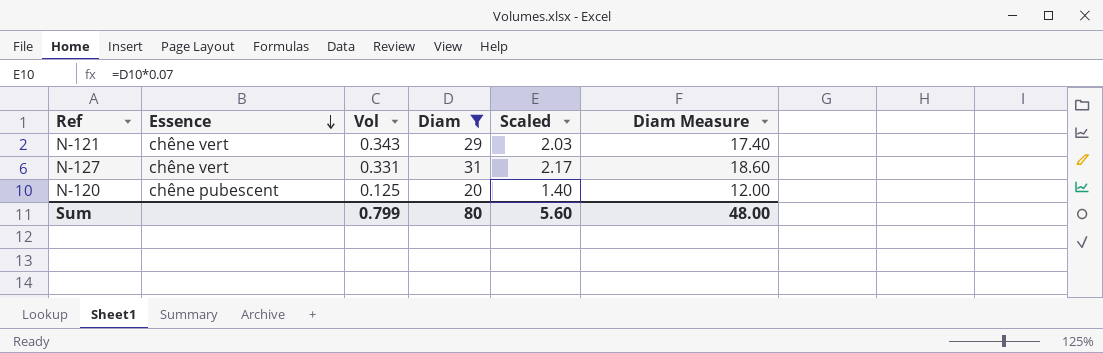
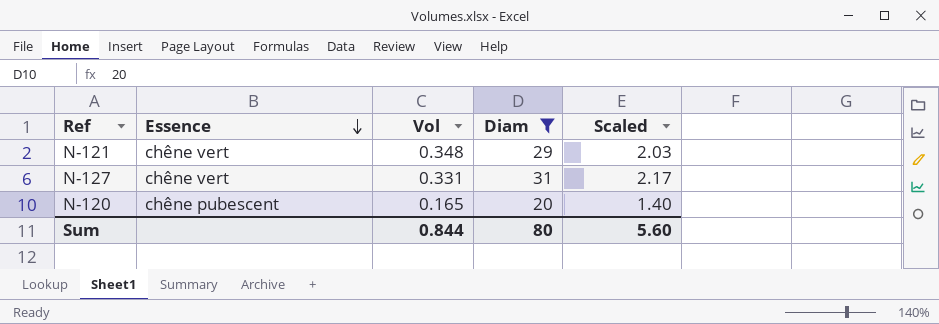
column Diam Measure | formula: [Diam] * 0.6 -> none
N-121 | Vol: 0.343 -> 0.348
N-120 | Vol: 0.125 -> 0.165
Sum | Vol: 0.799 -> 0.844

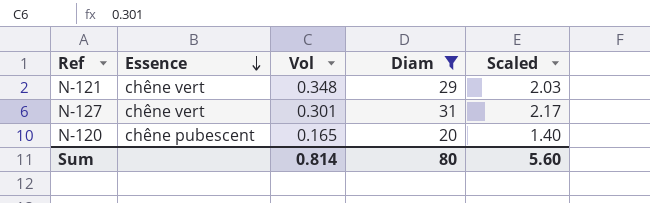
N-127 | Vol: 0.331 -> 0.301
Sum | Vol: 0.844 -> 0.814

